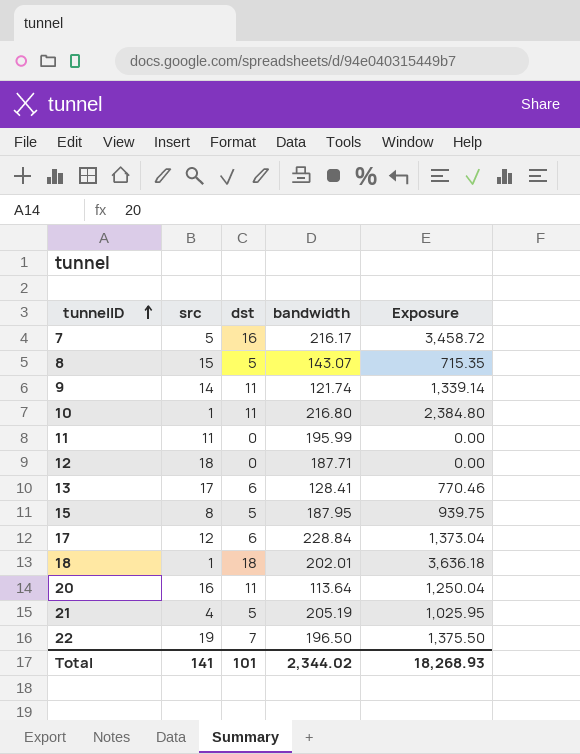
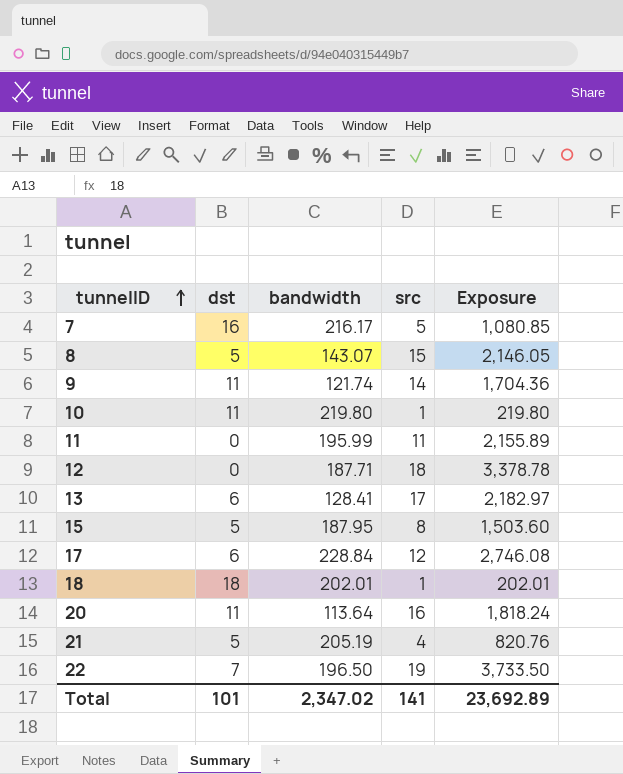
column src | position: 2 -> 4
column Exposure | formula: [dst] * [bandwidth] -> [bandwidth] * [src]
10 | bandwidth: 216.80 -> 219.80
Total | bandwidth: 2,344.02 -> 2,347.02
Total | Exposure: 18,268.93 -> 23,692.89

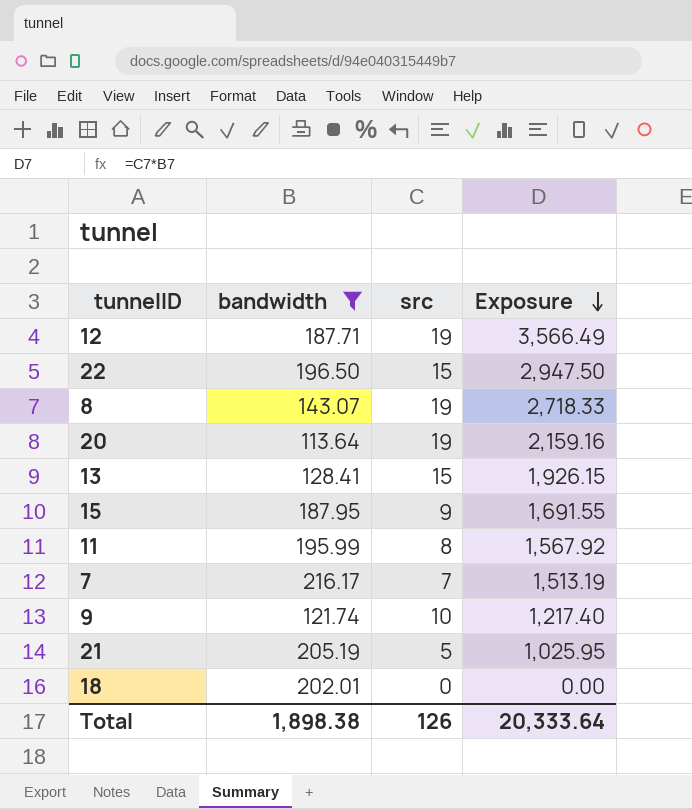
filter: none -> bandwidth <= 216.17
row order: tunnelID ascending -> Exposure descending
column dst | position: 2 -> none
12 | src: 18 -> 19
12 | Exposure: 3,378.78 -> 3,566.49
22 | src: 19 -> 15
22 | Exposure: 3,733.50 -> 2,947.50
8 | src: 15 -> 19
8 | Exposure: 2,146.05 -> 2,718.33
20 | src: 16 -> 19
20 | Exposure: 1,818.24 -> 2,159.16
13 | src: 17 -> 15
13 | Exposure: 2,182.97 -> 1,926.15
15 | src: 8 -> 9
15 | Exposure: 1,503.60 -> 1,691.55
11 | src: 11 -> 8
11 | Exposure: 2,155.89 -> 1,567.92
7 | src: 5 -> 7
7 | Exposure: 1,080.85 -> 1,513.19
9 | src: 14 -> 10
9 | Exposure: 1,704.36 -> 1,217.40
21 | src: 4 -> 5
21 | Exposure: 820.76 -> 1,025.95
18 | src: 1 -> 0
18 | Exposure: 202.01 -> 0.00
Total | bandwidth: 2,347.02 -> 1,898.38
Total | src: 141 -> 126
Total | Exposure: 23,692.89 -> 20,333.64

